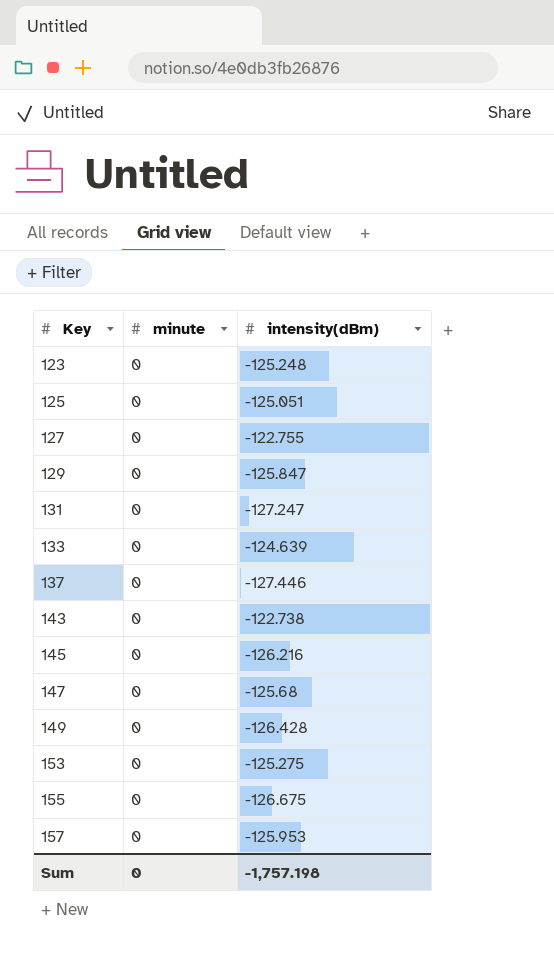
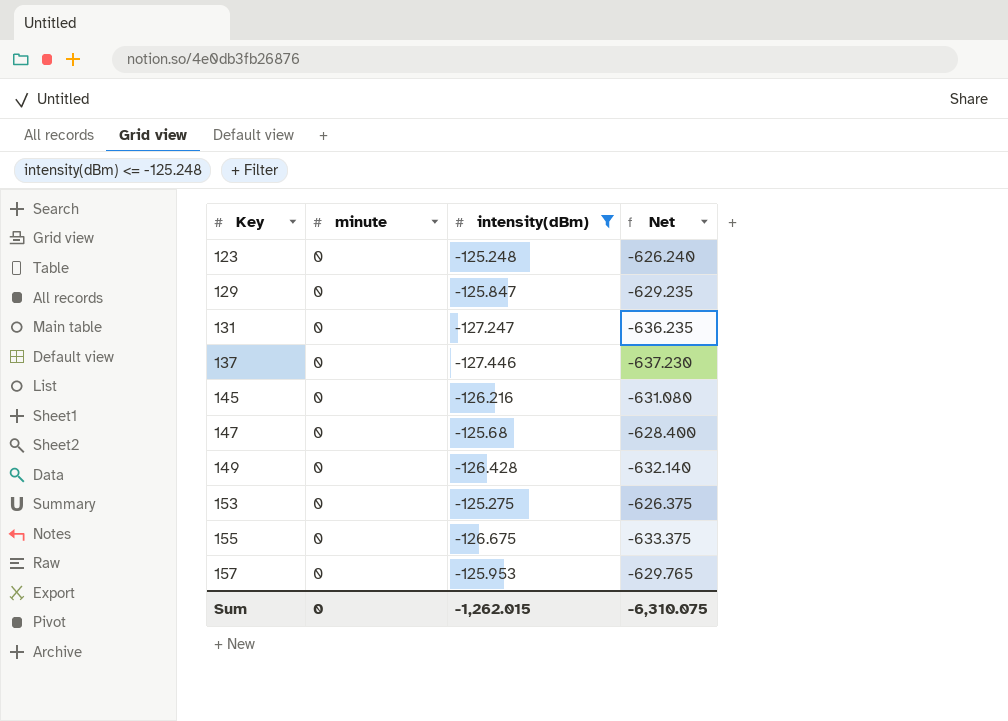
filter: none -> intensity(dBm) <= -125.248
column Net | formula: none -> [intensity(dBm)] * 5
Sum | intensity(dBm): -1,757.198 -> -1,262.015

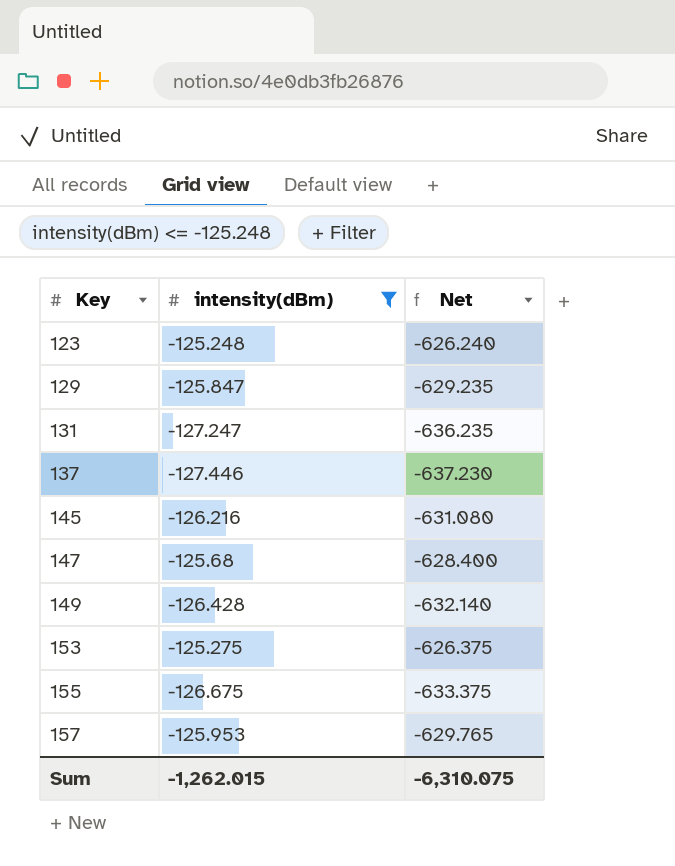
column minute | position: 2 -> none

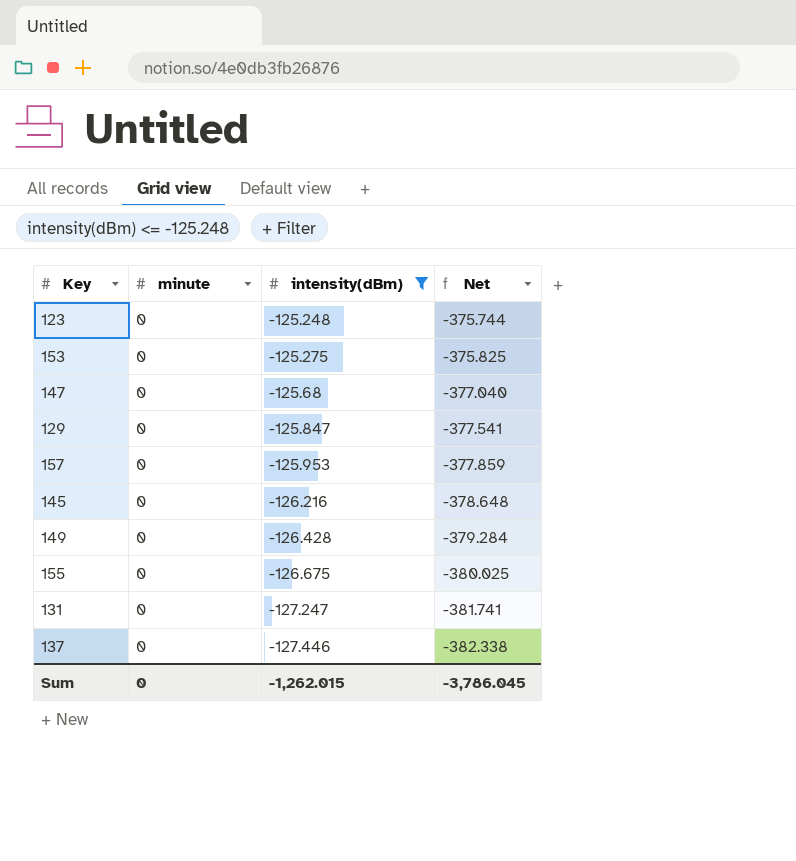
row order: Key ascending -> intensity(dBm) descending
column minute | position: none -> 2
column Net | formula: [intensity(dBm)] * 5 -> [intensity(dBm)] * 3
Sum | Net: -6,310.075 -> -3,786.045

